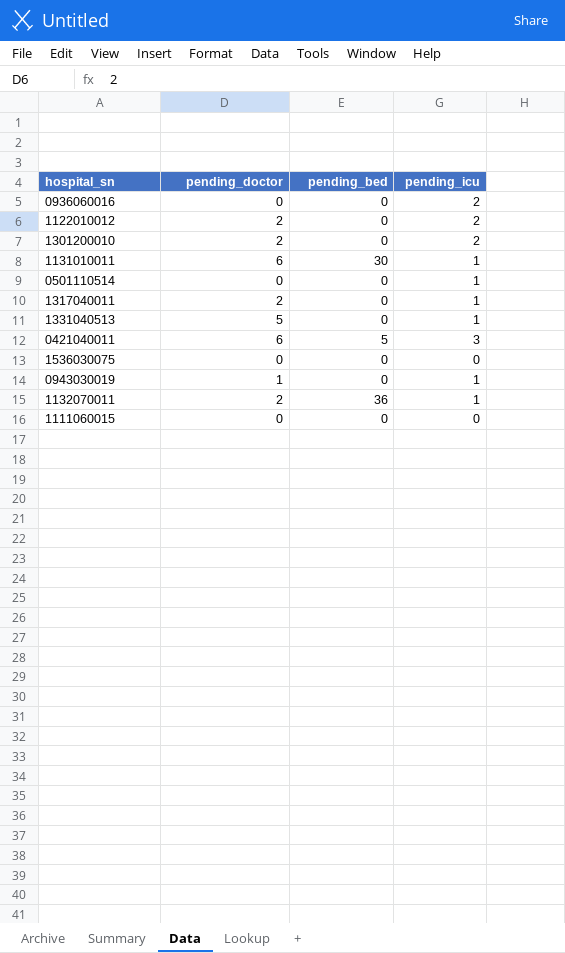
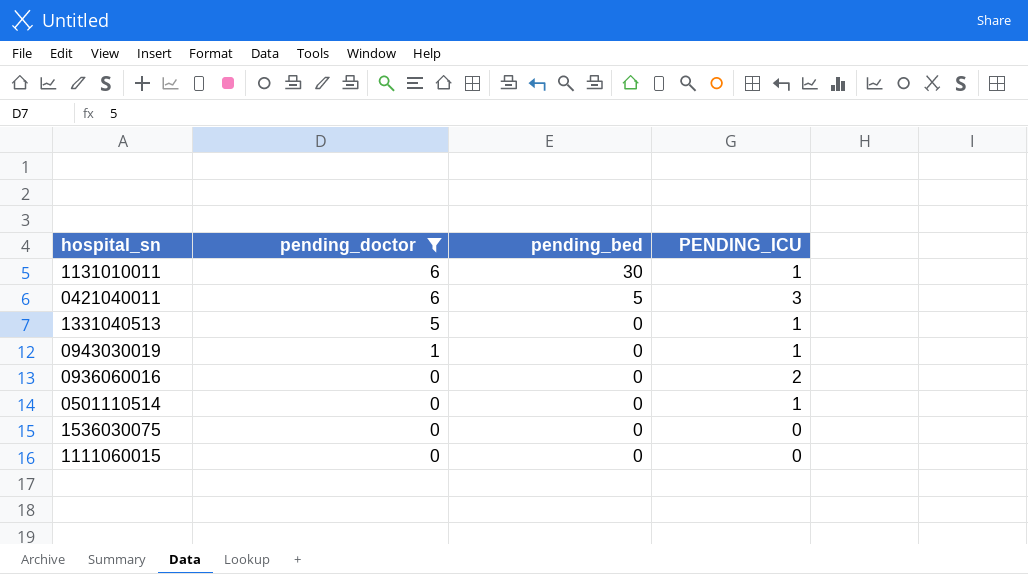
filter: none -> pending_doctor != 2
row order: none -> pending_doctor descending
column name: pending_icu -> PENDING_ICU

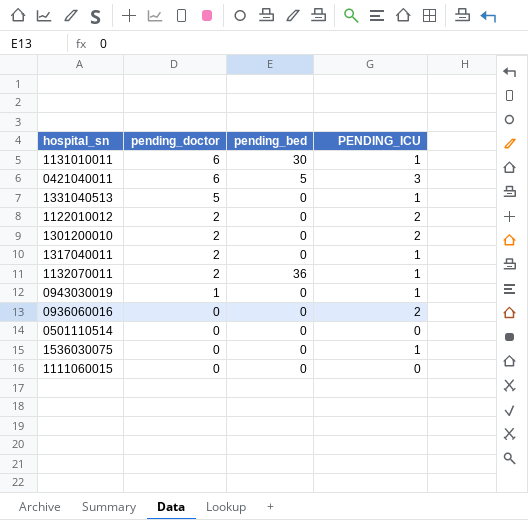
filter: pending_doctor != 2 -> none
0501110514 | PENDING_ICU: 1 -> 0
1536030075 | PENDING_ICU: 0 -> 1

